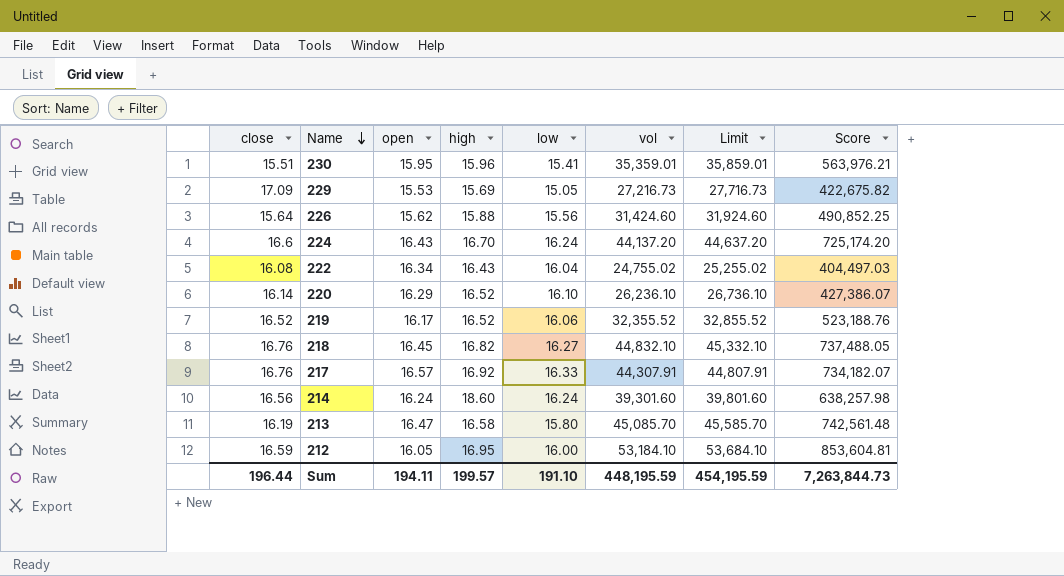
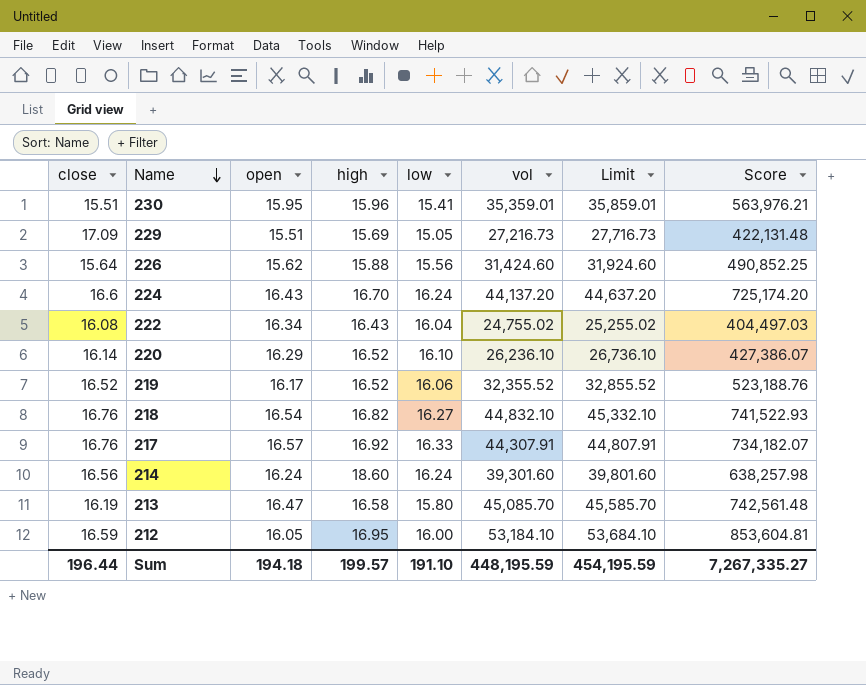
229 | open: 15.53 -> 15.51
229 | Score: 422,675.82 -> 422,131.48
218 | open: 16.45 -> 16.54
218 | Score: 737,488.05 -> 741,522.93
Sum | open: 194.11 -> 194.18
Sum | Score: 7,263,844.73 -> 7,267,335.27

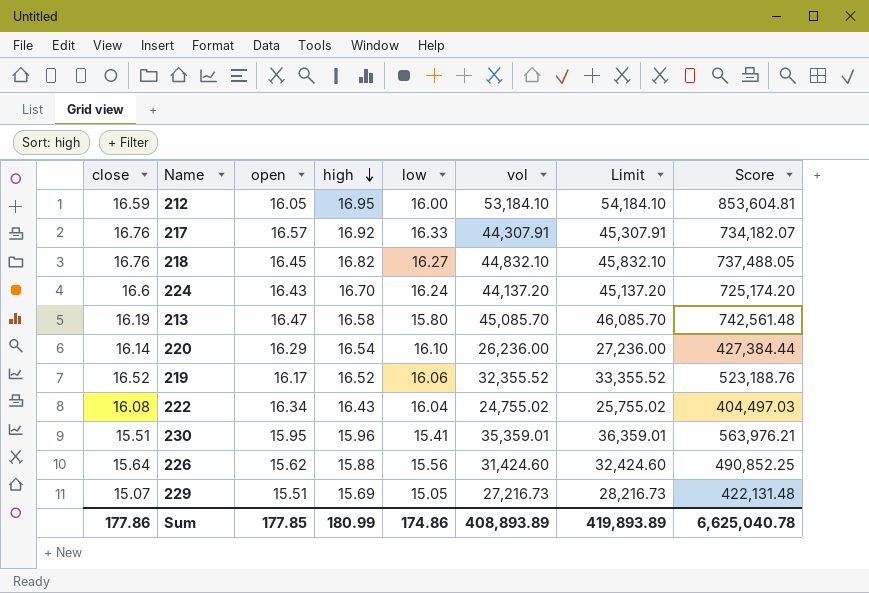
row order: Name descending -> high descending
column Limit | formula: [vol] + 500 -> [vol] + 1000
row 214: 16.56 | 16.24 | 18.60 | 16.24 | 39,301.60 | 39,801.60 | 638,257.98 -> none
218 | open: 16.54 -> 16.45
218 | Score: 741,522.93 -> 737,488.05
220 | high: 16.52 -> 16.54
220 | vol: 26,236.10 -> 26,236.00
220 | Score: 427,386.07 -> 427,384.44
229 | close: 17.09 -> 15.07
Sum | close: 196.44 -> 177.86
Sum | open: 194.18 -> 177.85
Sum | high: 199.57 -> 180.99
Sum | low: 191.10 -> 174.86
Sum | vol: 448,195.59 -> 408,893.89
Sum | Limit: 454,195.59 -> 419,893.89
Sum | Score: 7,267,335.27 -> 6,625,040.78

